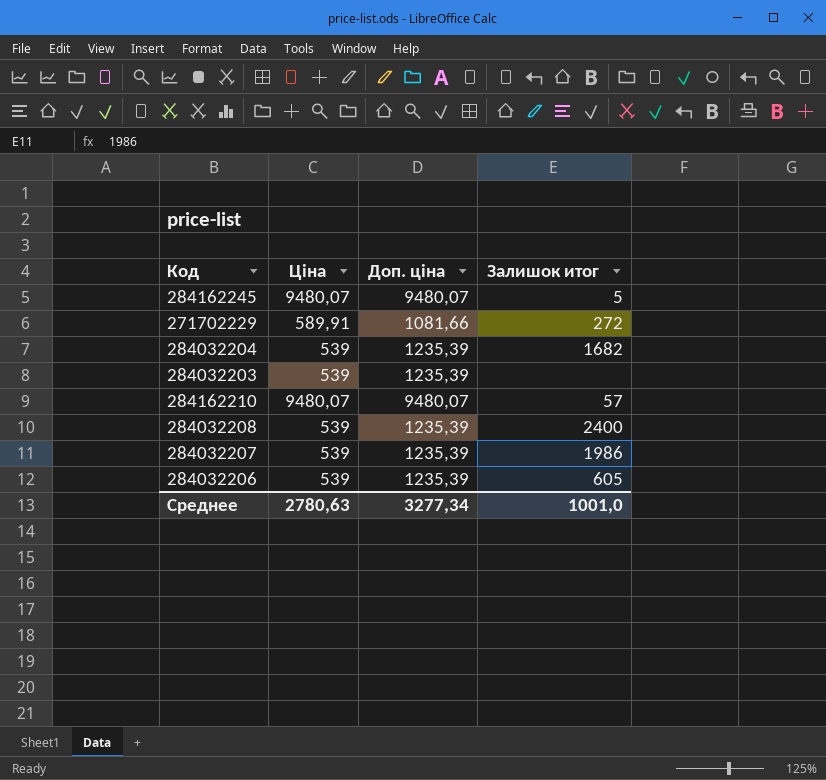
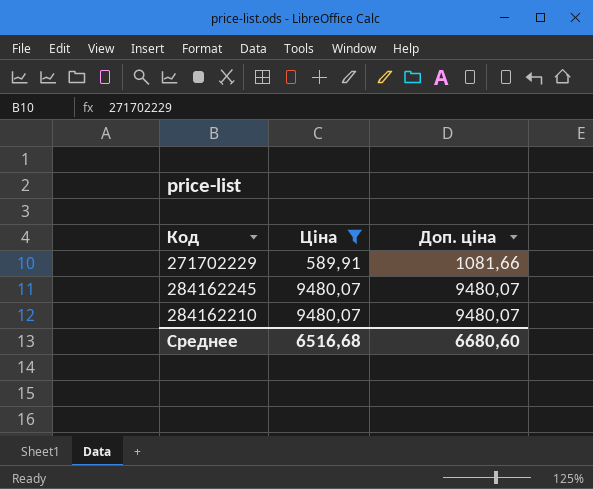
filter: none -> Ціна != 539
row order: none -> Ціна ascending
column Залишок итог | position: 4 -> none
Среднее | Ціна: 2780,63 -> 6516,68
Среднее | Доп. ціна: 3277,34 -> 6680,60

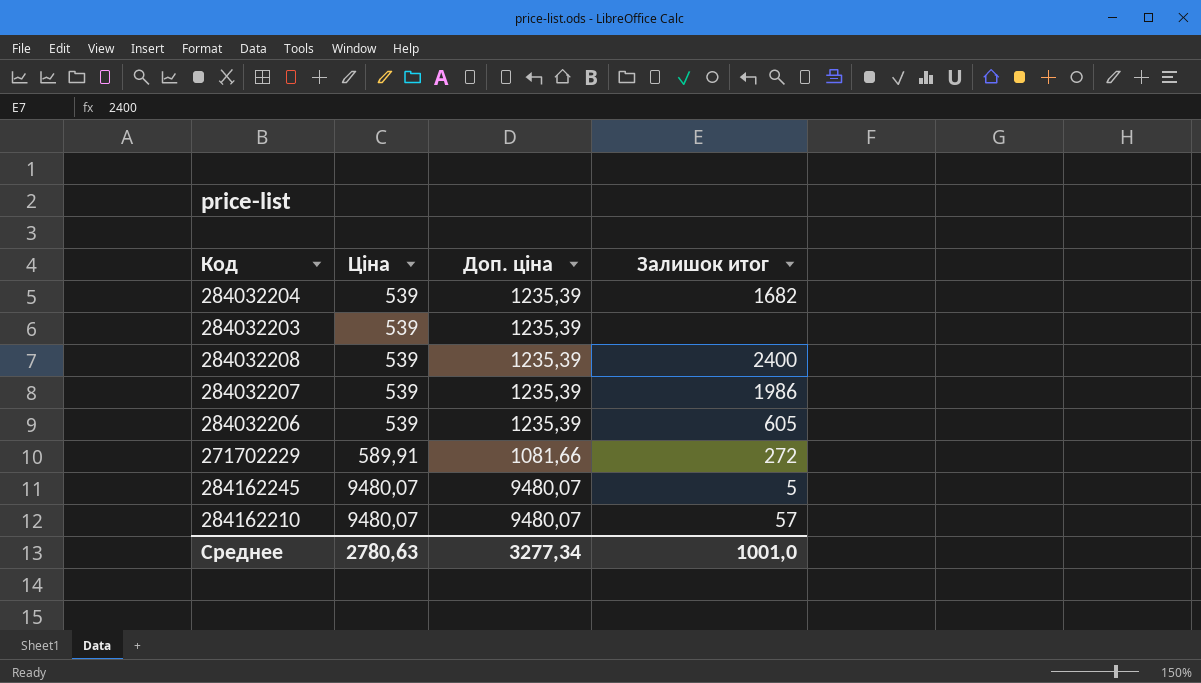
filter: Ціна != 539 -> none
column Залишок итог | position: none -> 4
Среднее | Ціна: 6516,68 -> 2780,63
Среднее | Доп. ціна: 6680,60 -> 3277,34

